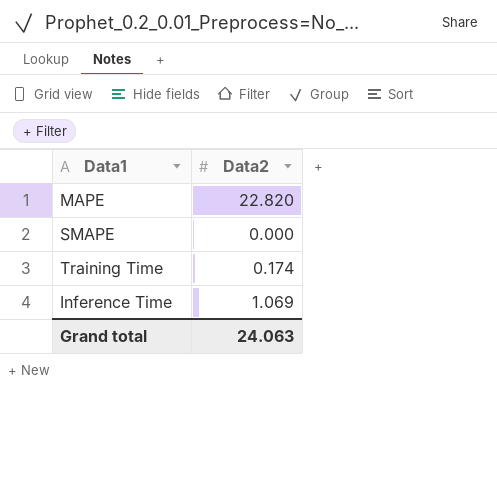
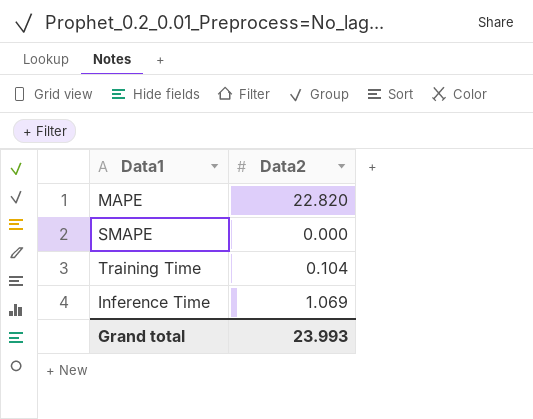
Training Time | Data2: 0.174 -> 0.104
Grand total | Data2: 24.063 -> 23.993

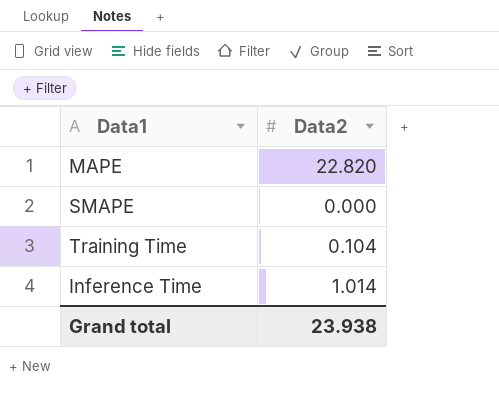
Inference Time | Data2: 1.069 -> 1.014
Grand total | Data2: 23.993 -> 23.938

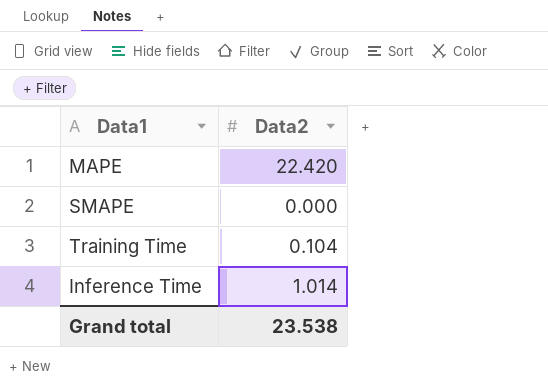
MAPE | Data2: 22.820 -> 22.420
Grand total | Data2: 23.938 -> 23.538

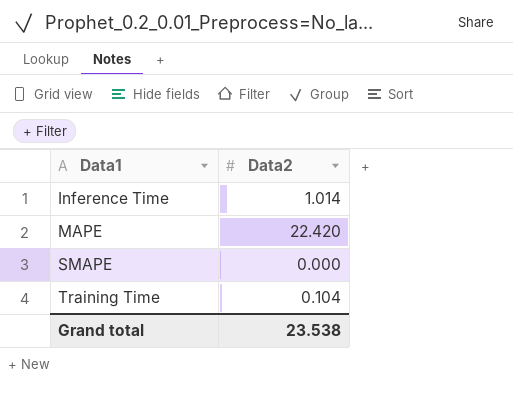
row order: none -> Data1 ascending

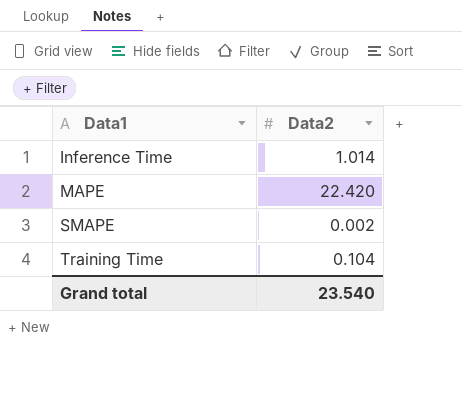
SMAPE | Data2: 0.000 -> 0.002
Grand total | Data2: 23.538 -> 23.540

